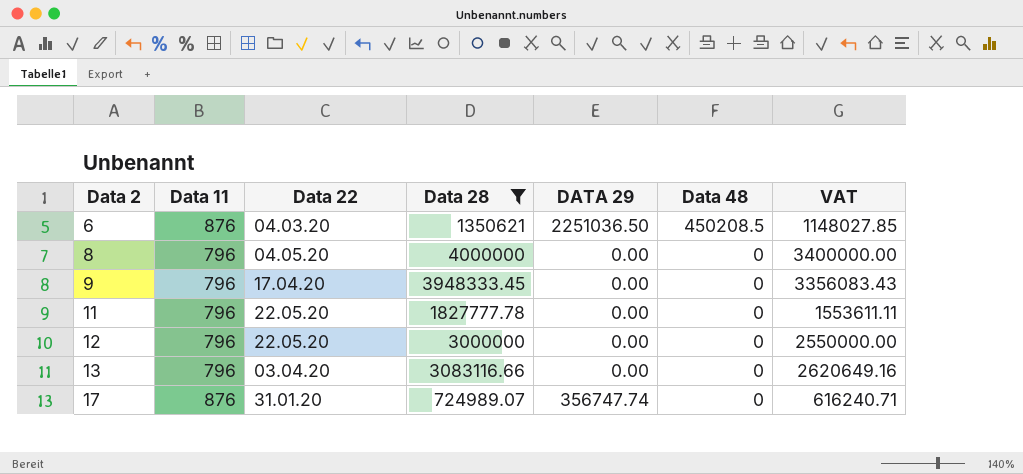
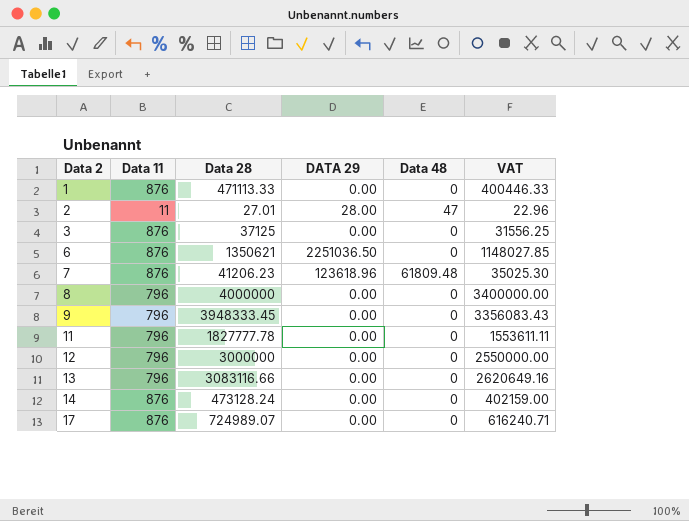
filter: Data 28 >= 724989.07 -> none
column Data 22 | position: 3 -> none
6 | Data 48: 450208.5 -> 0
17 | DATA 29: 356747.74 -> 0.00

